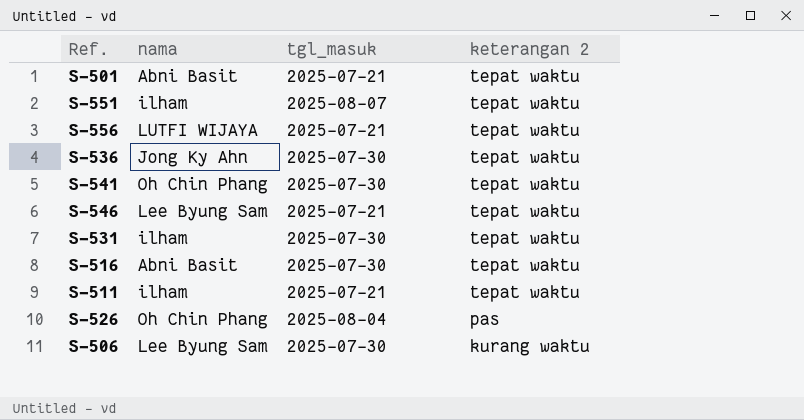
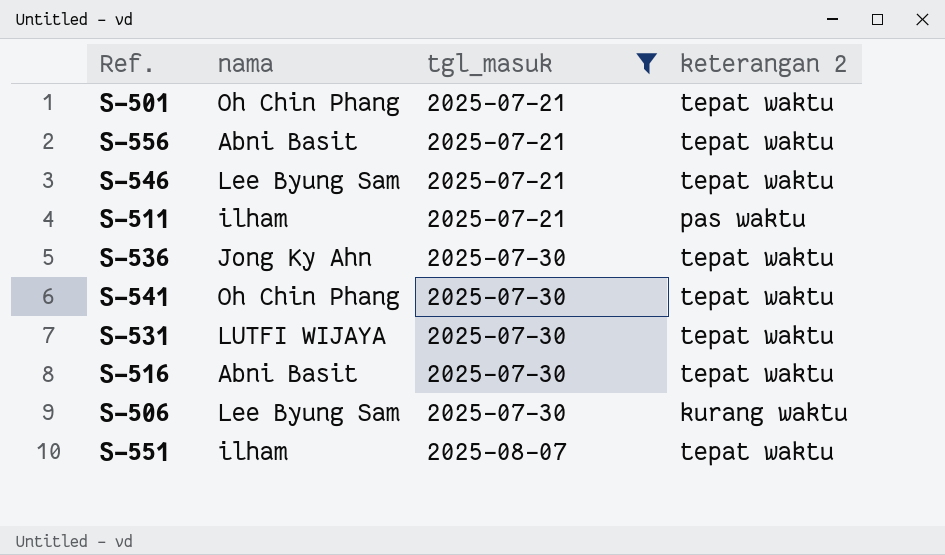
filter: none -> tgl_masuk != 2025-08-04
row order: keterangan 2 descending -> tgl_masuk ascending
S-501 | nama: Abni Basit -> Oh Chin Phang
S-556 | nama: LUTFI WIJAYA -> Abni Basit
S-511 | keterangan 2: tepat waktu -> pas waktu
S-531 | nama: ilham -> LUTFI WIJAYA

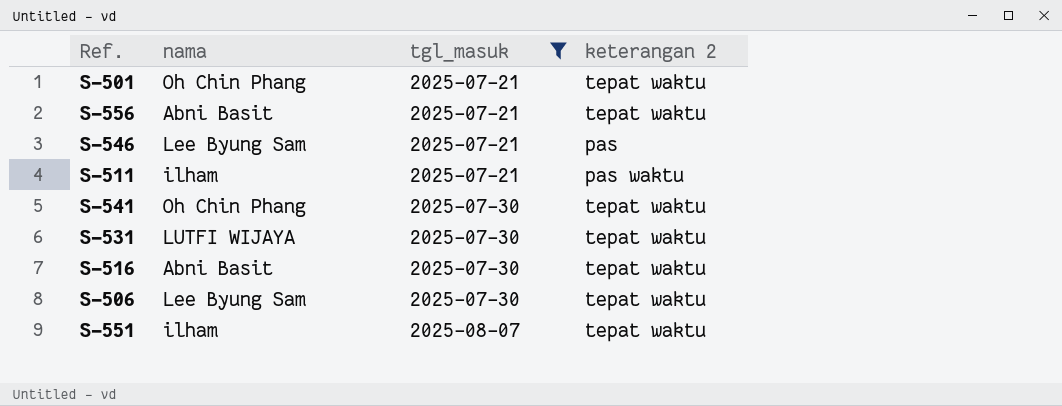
row S-536: Jong Ky Ahn | 2025-07-30 | tepat waktu -> none
S-546 | keterangan 2: tepat waktu -> pas
S-506 | keterangan 2: kurang waktu -> tepat waktu

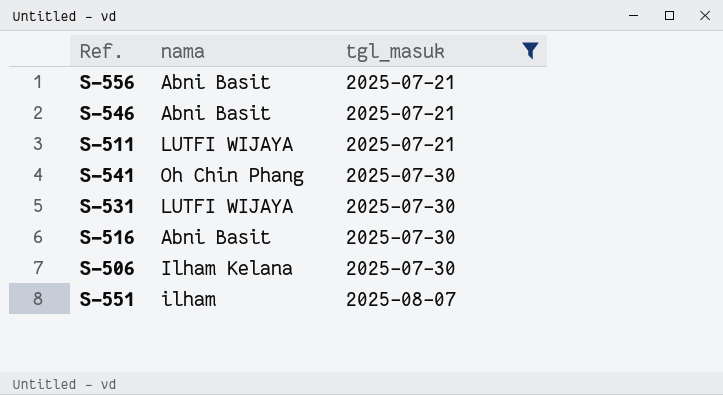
column keterangan 2 | position: 4 -> none
row S-501: Oh Chin Phang | 2025-07-21 | tepat waktu -> none
S-546 | nama: Lee Byung Sam -> Abni Basit
S-511 | nama: ilham -> LUTFI WIJAYA
S-506 | nama: Lee Byung Sam -> Ilham Kelana

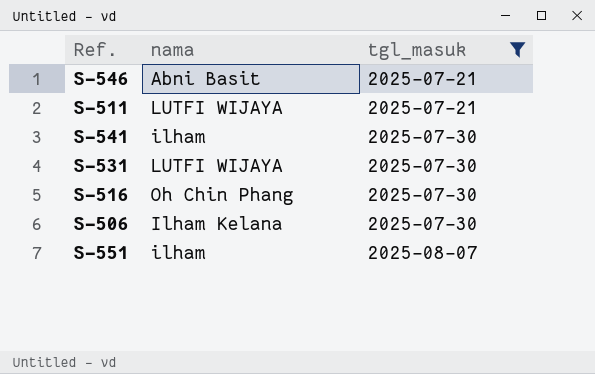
row S-556: Abni Basit | 2025-07-21 -> none
S-541 | nama: Oh Chin Phang -> ilham
S-516 | nama: Abni Basit -> Oh Chin Phang

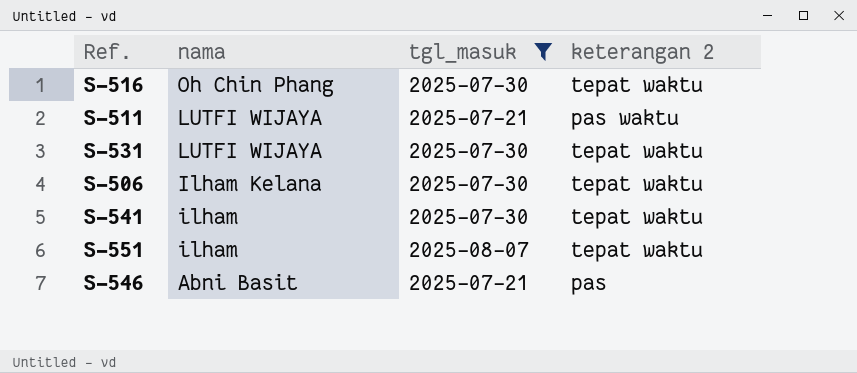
row order: tgl_masuk ascending -> nama descending
column keterangan 2 | position: none -> 4

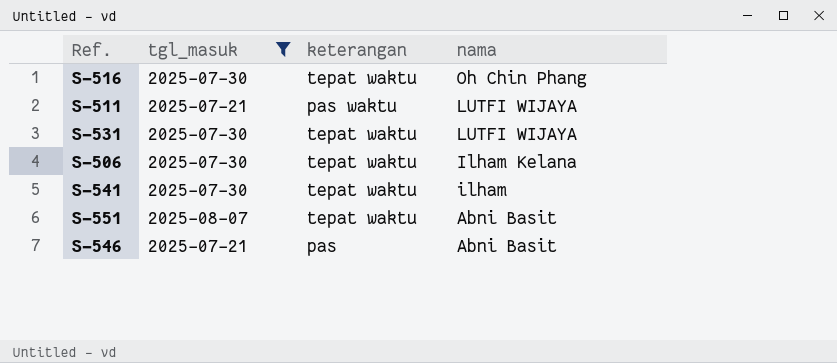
column name: keterangan 2 -> keterangan
column nama | position: 2 -> 4
S-551 | nama: ilham -> Abni Basit

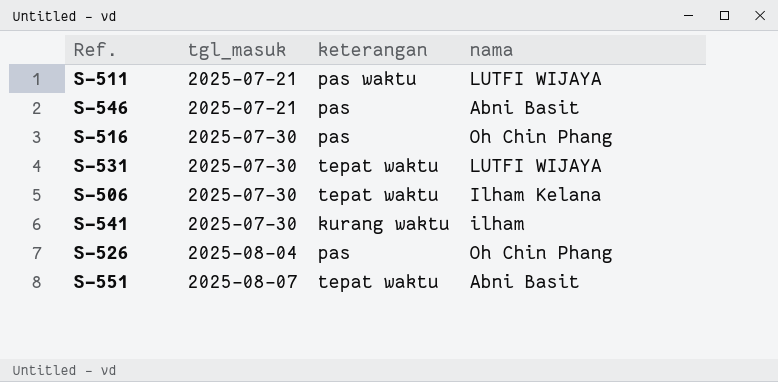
filter: tgl_masuk != 2025-08-04 -> none
row order: nama descending -> tgl_masuk ascending
S-516 | keterangan: tepat waktu -> pas
S-541 | keterangan: tepat waktu -> kurang waktu

